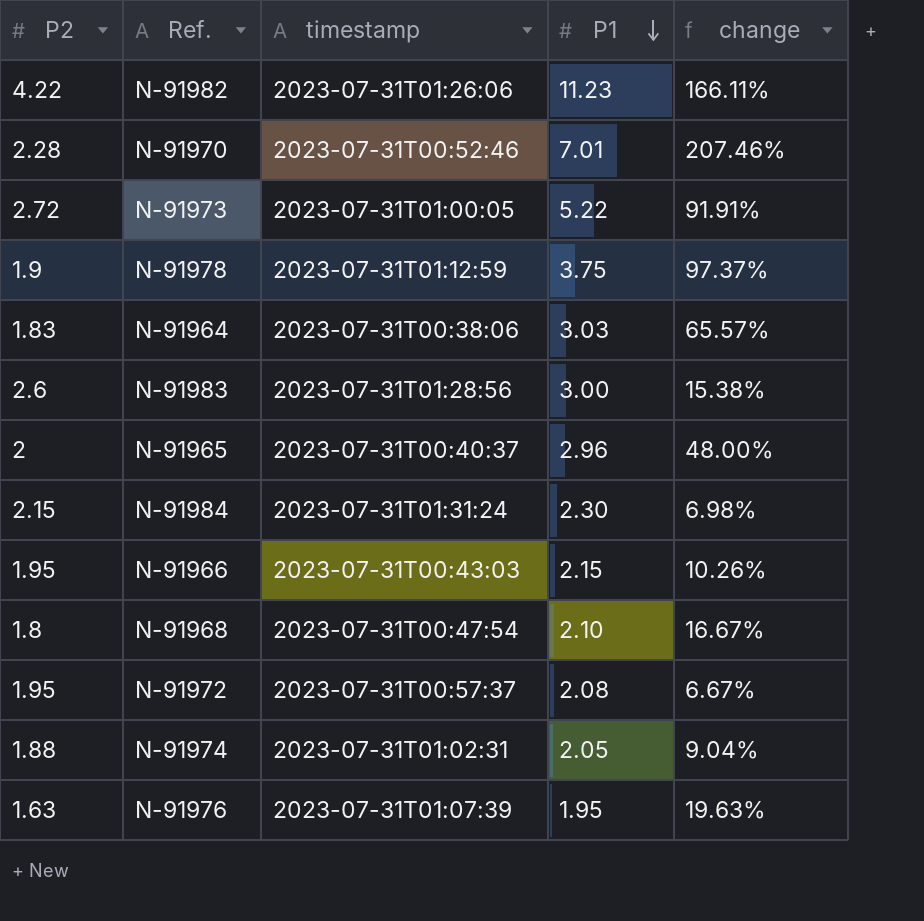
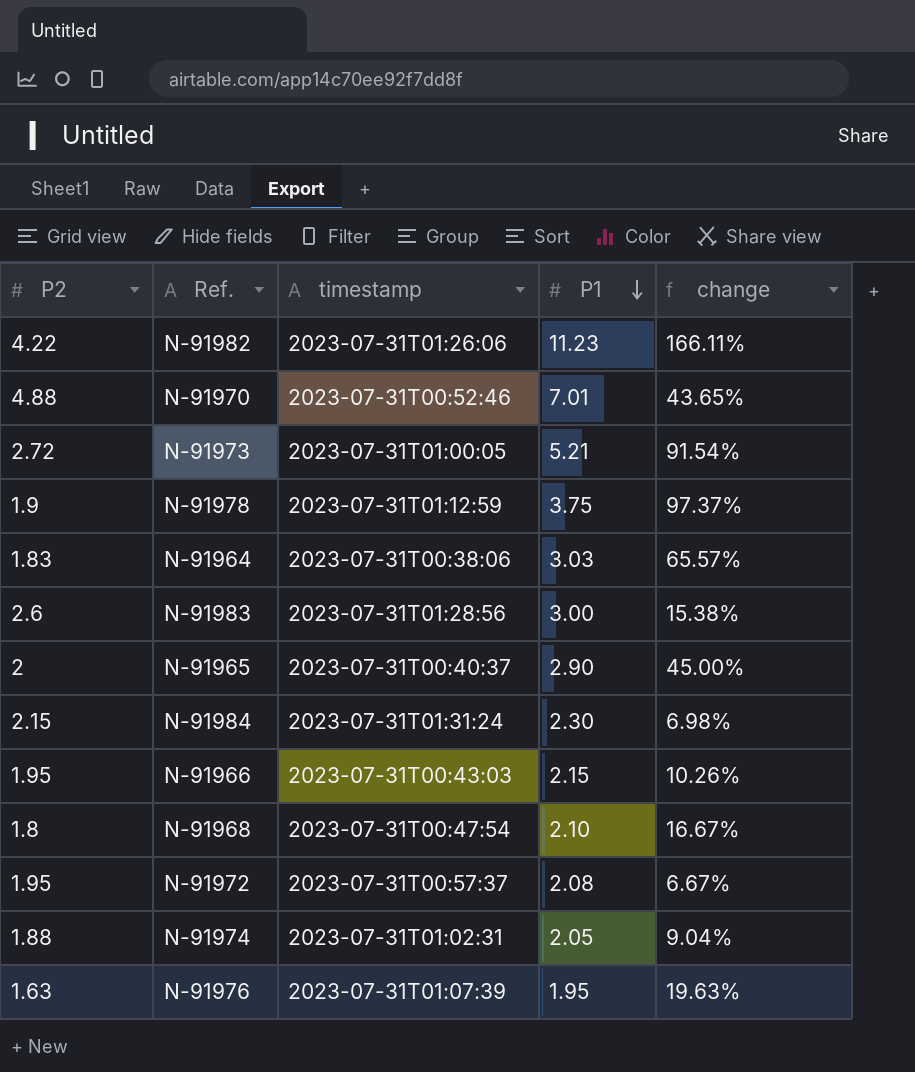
N-91970 | P2: 2.28 -> 4.88
N-91970 | change: 207.46% -> 43.65%
N-91973 | P1: 5.22 -> 5.21
N-91973 | change: 91.91% -> 91.54%
N-91965 | P1: 2.96 -> 2.90
N-91965 | change: 48.00% -> 45.00%

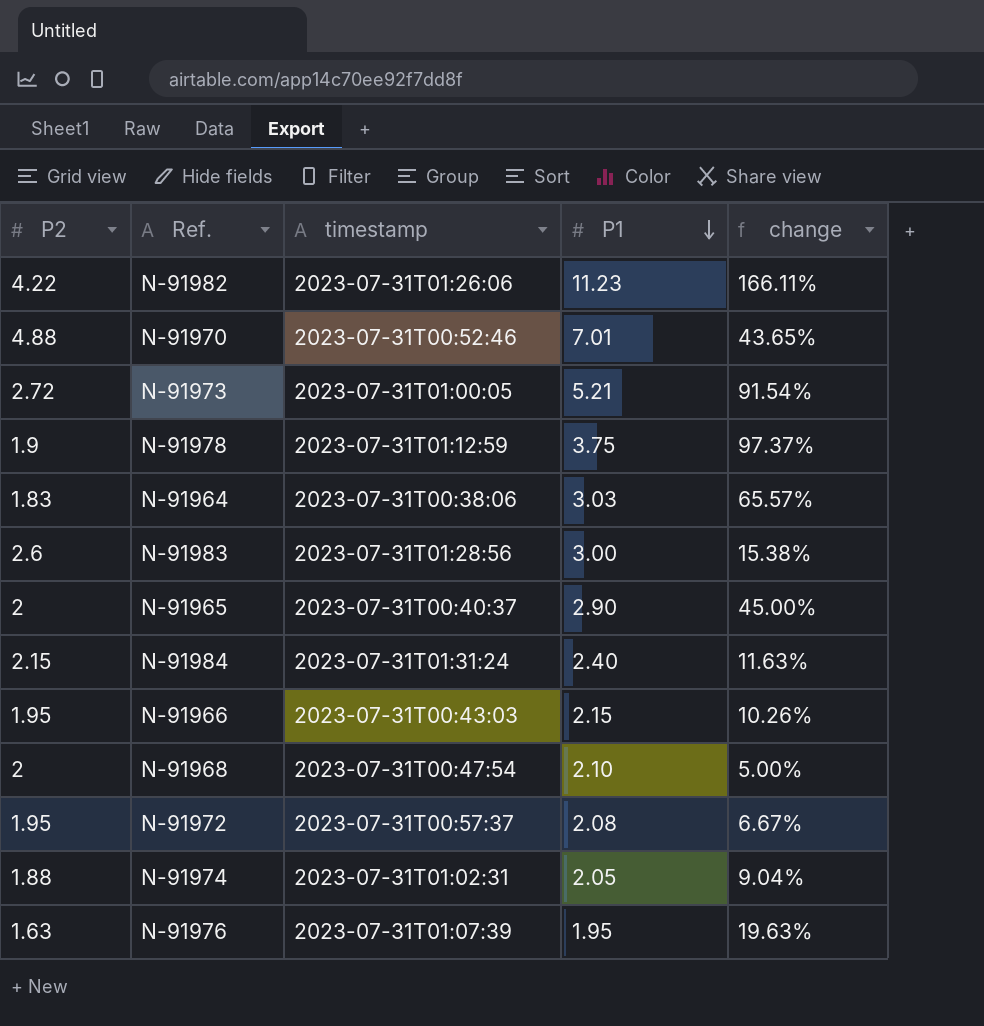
N-91984 | P1: 2.30 -> 2.40
N-91984 | change: 6.98% -> 11.63%
N-91968 | P2: 1.8 -> 2
N-91968 | change: 16.67% -> 5.00%

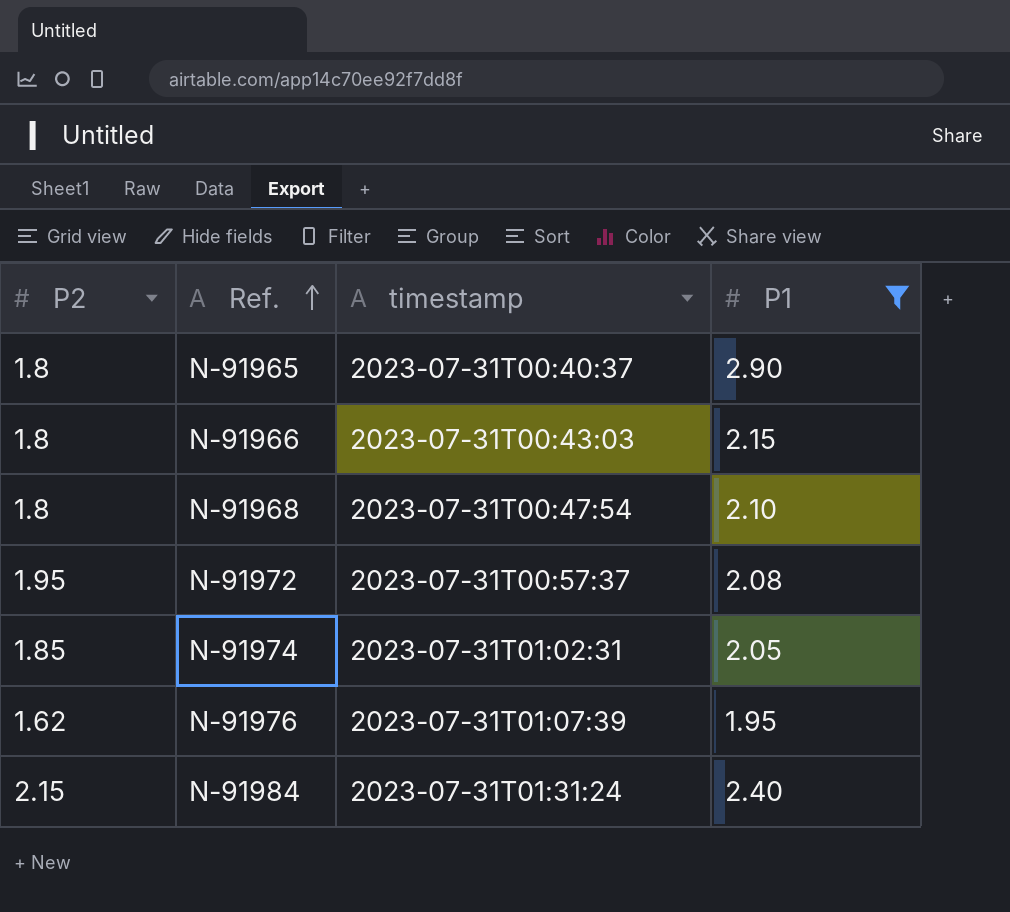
filter: none -> P1 <= 2.90
row order: P1 descending -> Ref. ascending
column change | formula: ([P1] - [P2]) / [P2] -> none
N-91965 | P2: 2 -> 1.8
N-91966 | P2: 1.95 -> 1.8
N-91968 | P2: 2 -> 1.8
N-91974 | P2: 1.88 -> 1.85
N-91976 | P2: 1.63 -> 1.62

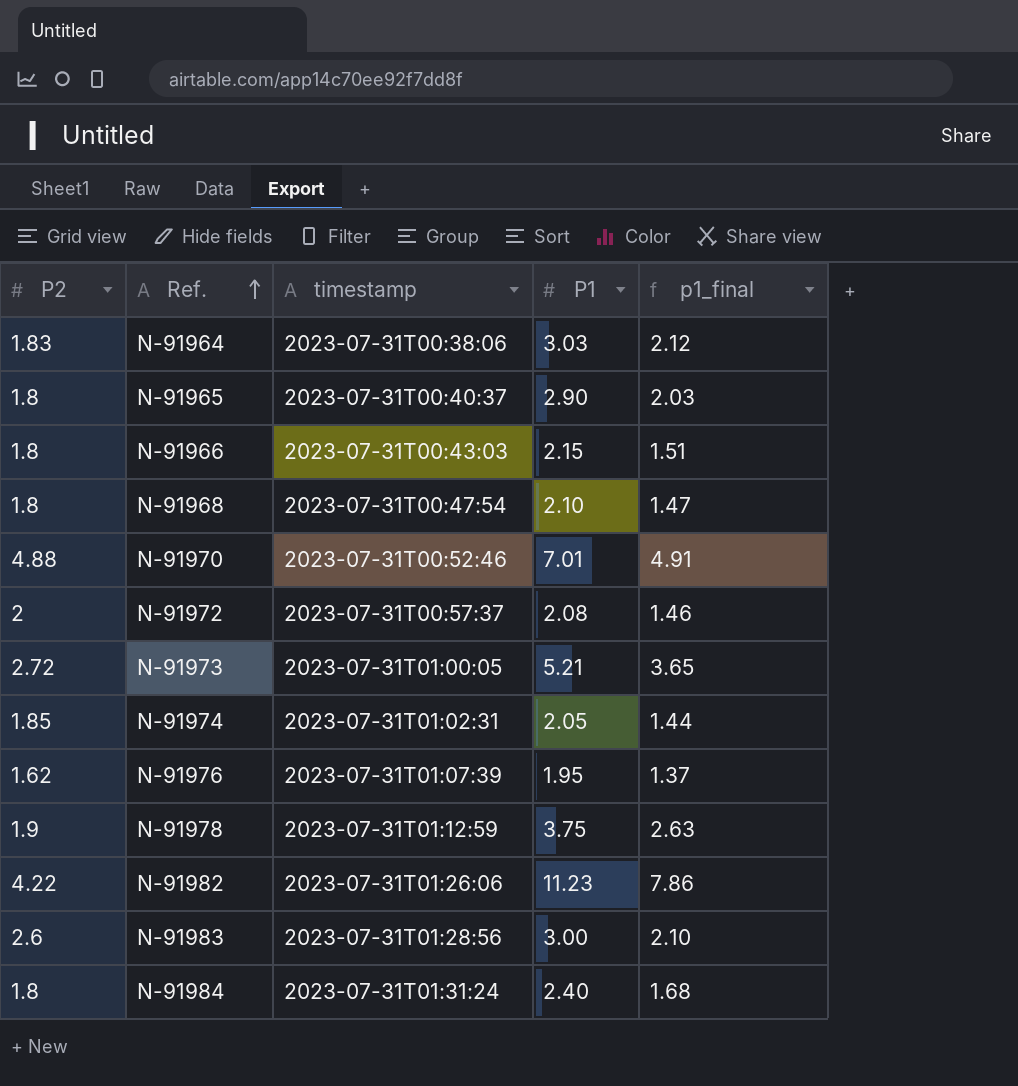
filter: P1 <= 2.90 -> none
column p1_final | formula: none -> [P1] * 0.7
N-91972 | P2: 1.95 -> 2
N-91984 | P2: 2.15 -> 1.8

